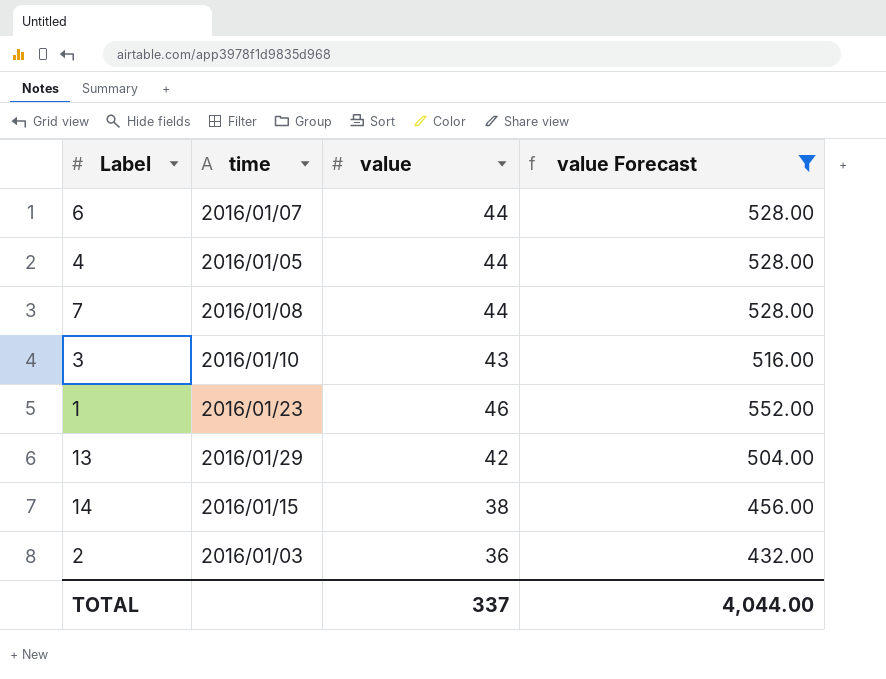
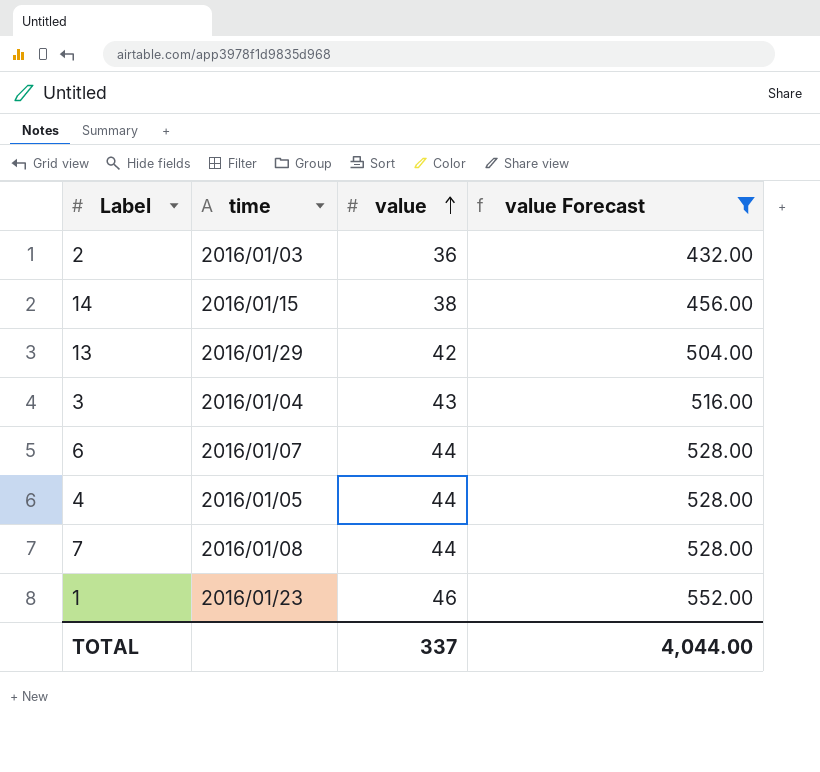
row order: none -> value ascending
3 | time: 2016/01/10 -> 2016/01/04

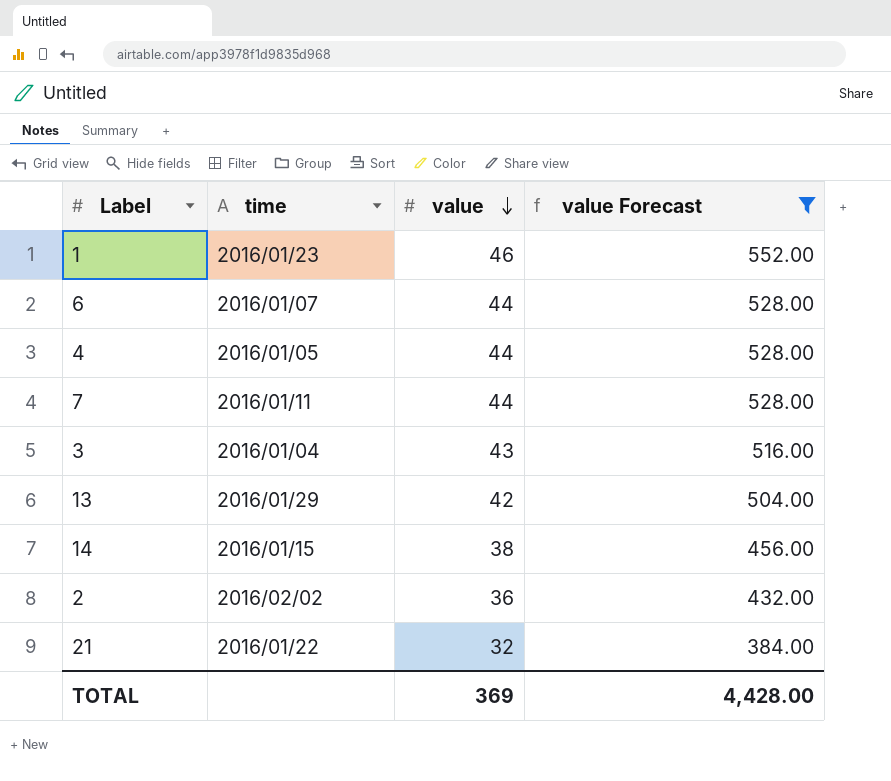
row order: value ascending -> value descending
7 | time: 2016/01/08 -> 2016/01/11
2 | time: 2016/01/03 -> 2016/02/02
row 21: none -> 2016/01/22 | 32 | 384.00
TOTAL | value: 337 -> 369
TOTAL | value Forecast: 4,044.00 -> 4,428.00

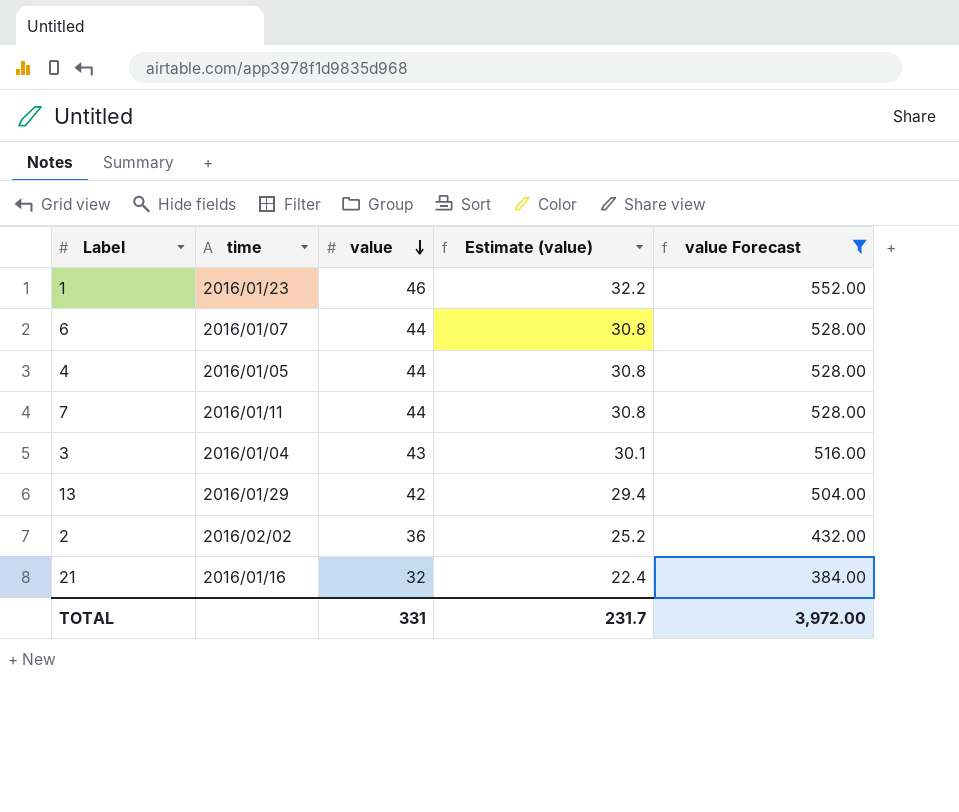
column Estimate (value) | formula: none -> [value] * 0.7
row 14: 2016/01/15 | 38 | 456.00 -> none
21 | time: 2016/01/22 -> 2016/01/16
TOTAL | value: 369 -> 331
TOTAL | value Forecast: 4,428.00 -> 3,972.00

